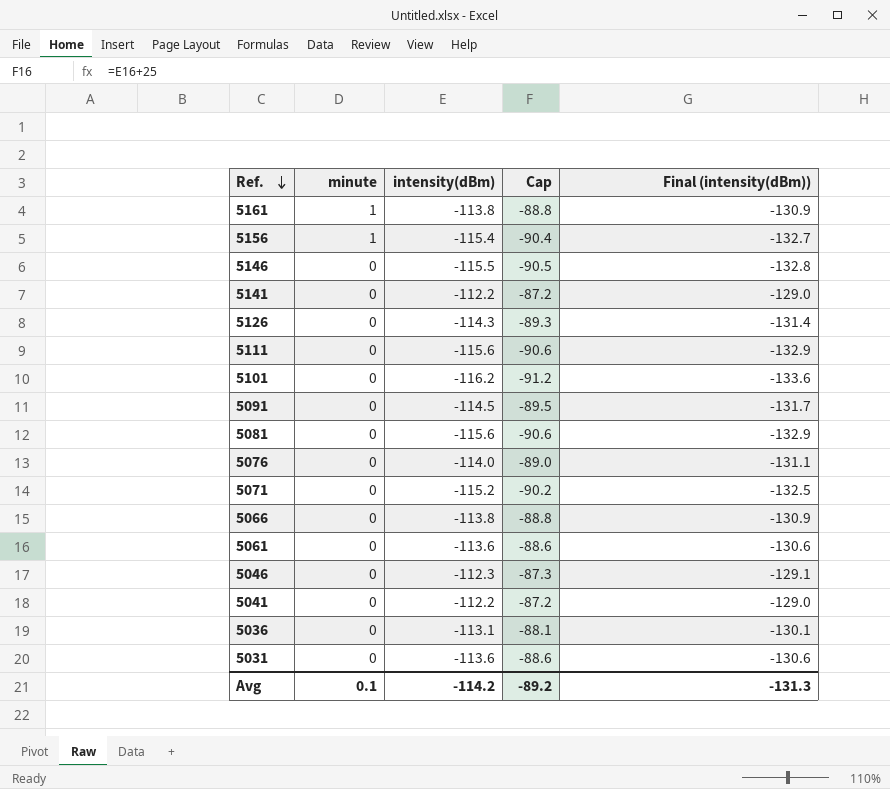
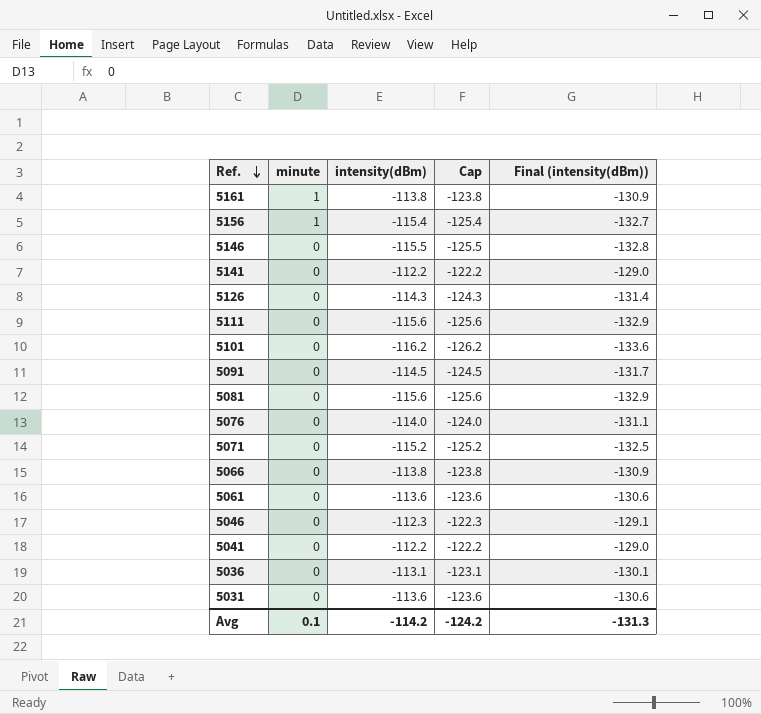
column Cap | formula: [intensity(dBm)] + 25 -> [intensity(dBm)] - 10
Avg | Cap: -89.2 -> -124.2

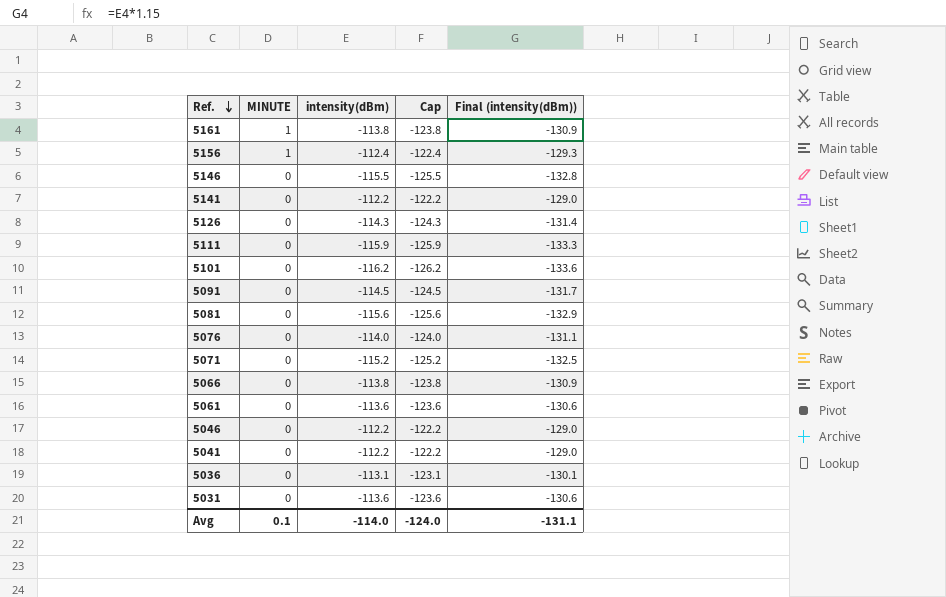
column name: minute -> MINUTE
5156 | intensity(dBm): -115.4 -> -112.4
5156 | Cap: -125.4 -> -122.4
5156 | Final (intensity(dBm)): -132.7 -> -129.3
5111 | intensity(dBm): -115.6 -> -115.9
5111 | Cap: -125.6 -> -125.9
5111 | Final (intensity(dBm)): -132.9 -> -133.3
5046 | intensity(dBm): -112.3 -> -112.2
5046 | Cap: -122.3 -> -122.2
5046 | Final (intensity(dBm)): -129.1 -> -129.0
Avg | intensity(dBm): -114.2 -> -114.0
Avg | Cap: -124.2 -> -124.0
Avg | Final (intensity(dBm)): -131.3 -> -131.1

